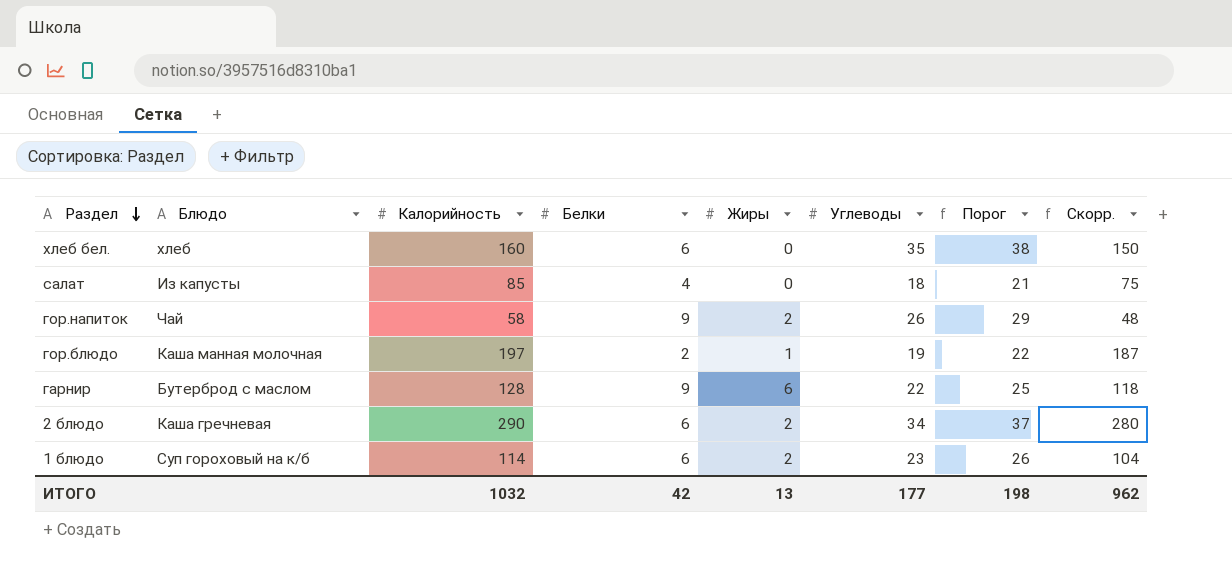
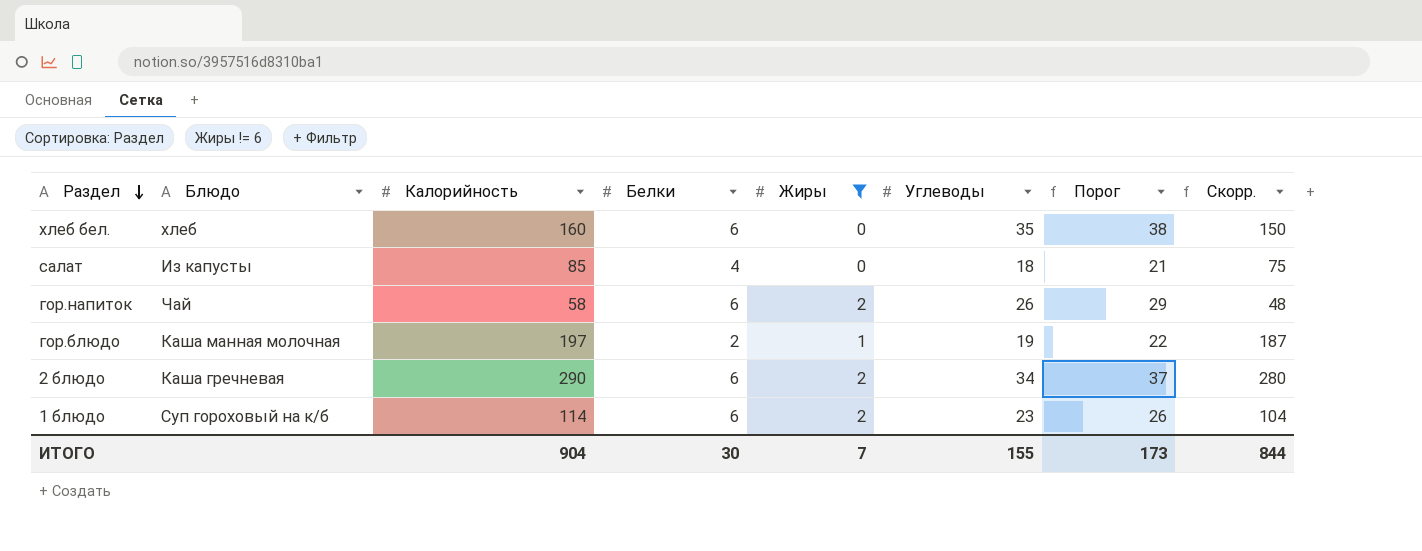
filter: none -> Жиры != 6
гор.напиток | Белки: 9 -> 6
ИТОГО | Калорийность: 1032 -> 904
ИТОГО | Белки: 42 -> 30
ИТОГО | Жиры: 13 -> 7
ИТОГО | Углеводы: 177 -> 155
ИТОГО | Порог: 198 -> 173
ИТОГО | Скорр.: 962 -> 844

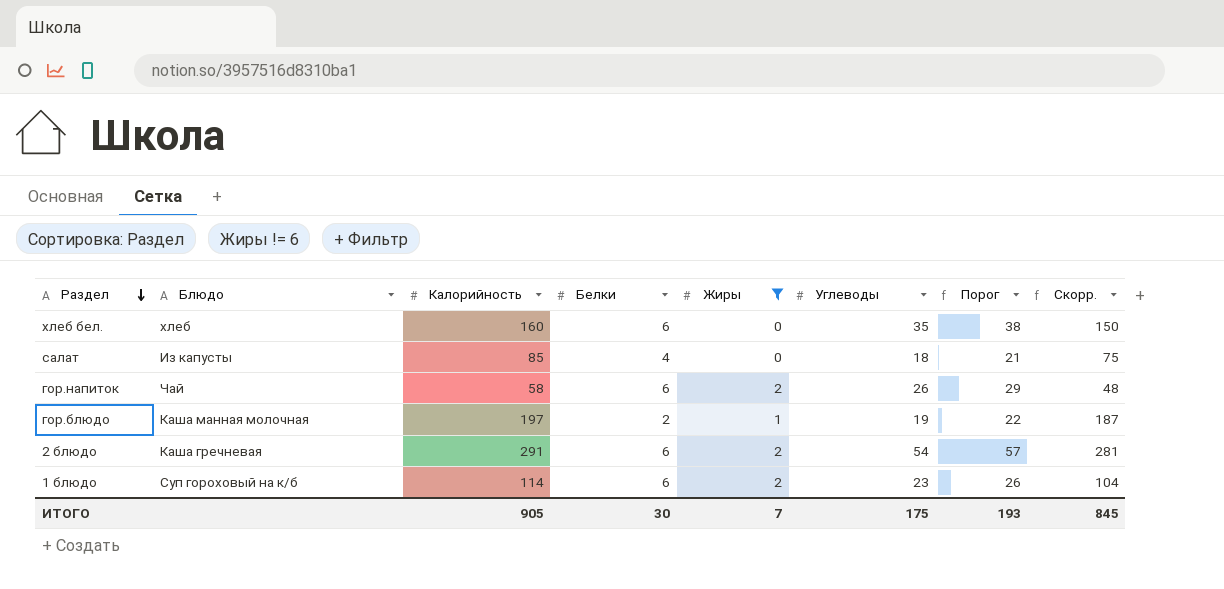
2 блюдо | Калорийность: 290 -> 291
2 блюдо | Углеводы: 34 -> 54
2 блюдо | Порог: 37 -> 57
2 блюдо | Скорр.: 280 -> 281
ИТОГО | Калорийность: 904 -> 905
ИТОГО | Углеводы: 155 -> 175
ИТОГО | Порог: 173 -> 193
ИТОГО | Скорр.: 844 -> 845

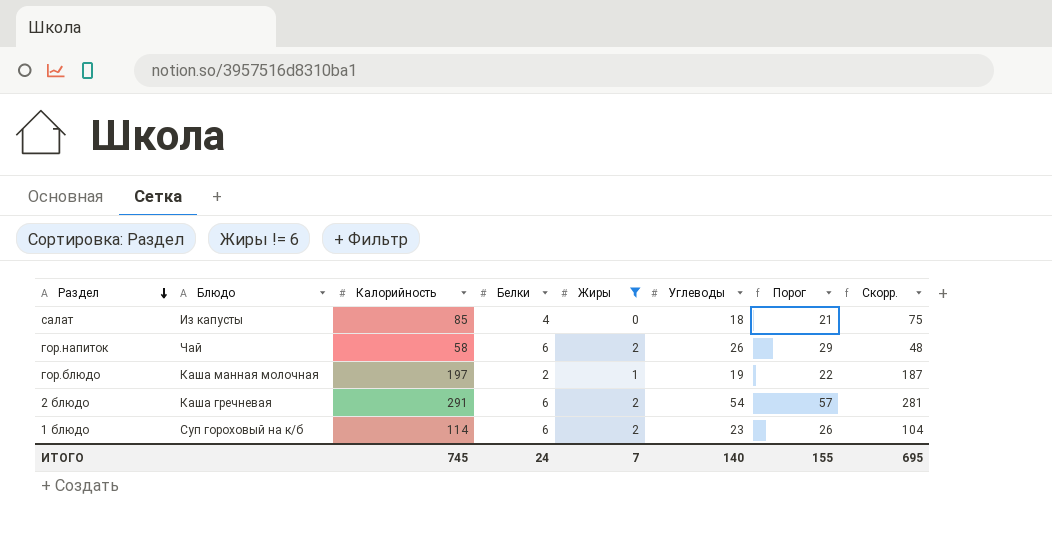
row хлеб бел.: хлеб | 160 | 6 | 0 | 35 | 38 | 150 -> none
ИТОГО | Калорийность: 905 -> 745
ИТОГО | Белки: 30 -> 24
ИТОГО | Углеводы: 175 -> 140
ИТОГО | Порог: 193 -> 155
ИТОГО | Скорр.: 845 -> 695

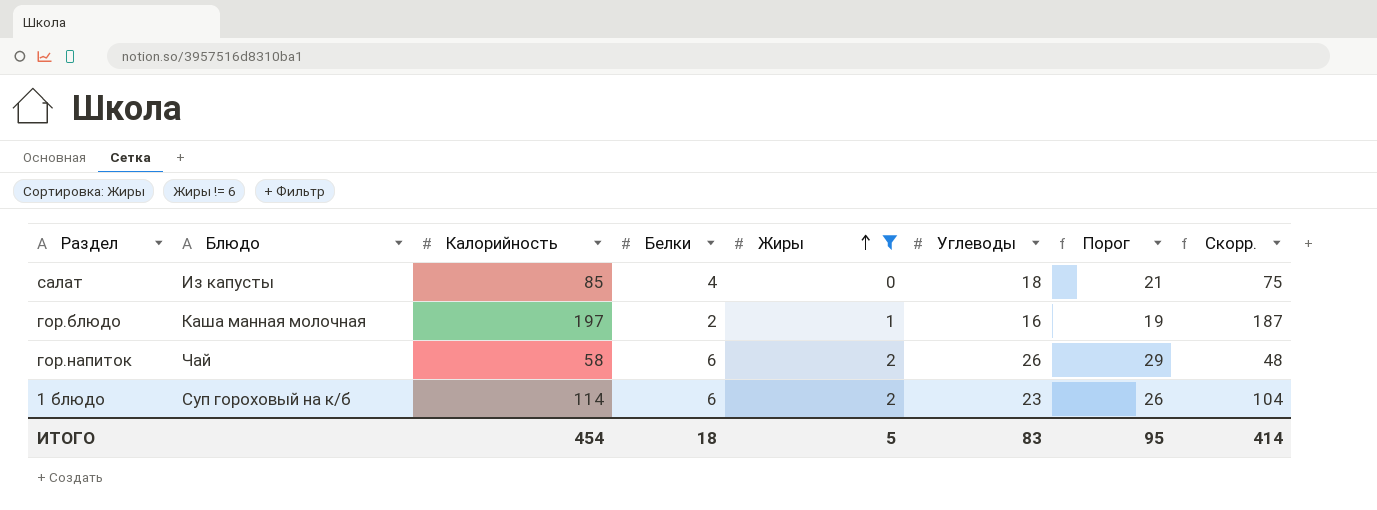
row order: Раздел descending -> Жиры ascending
row 2 блюдо: Каша гречневая | 291 | 6 | 2 | 54 | 57 | 281 -> none
гор.блюдо | Углеводы: 19 -> 16
гор.блюдо | Порог: 22 -> 19
ИТОГО | Калорийность: 745 -> 454
ИТОГО | Белки: 24 -> 18
ИТОГО | Жиры: 7 -> 5
ИТОГО | Углеводы: 140 -> 83
ИТОГО | Порог: 155 -> 95
ИТОГО | Скорр.: 695 -> 414

